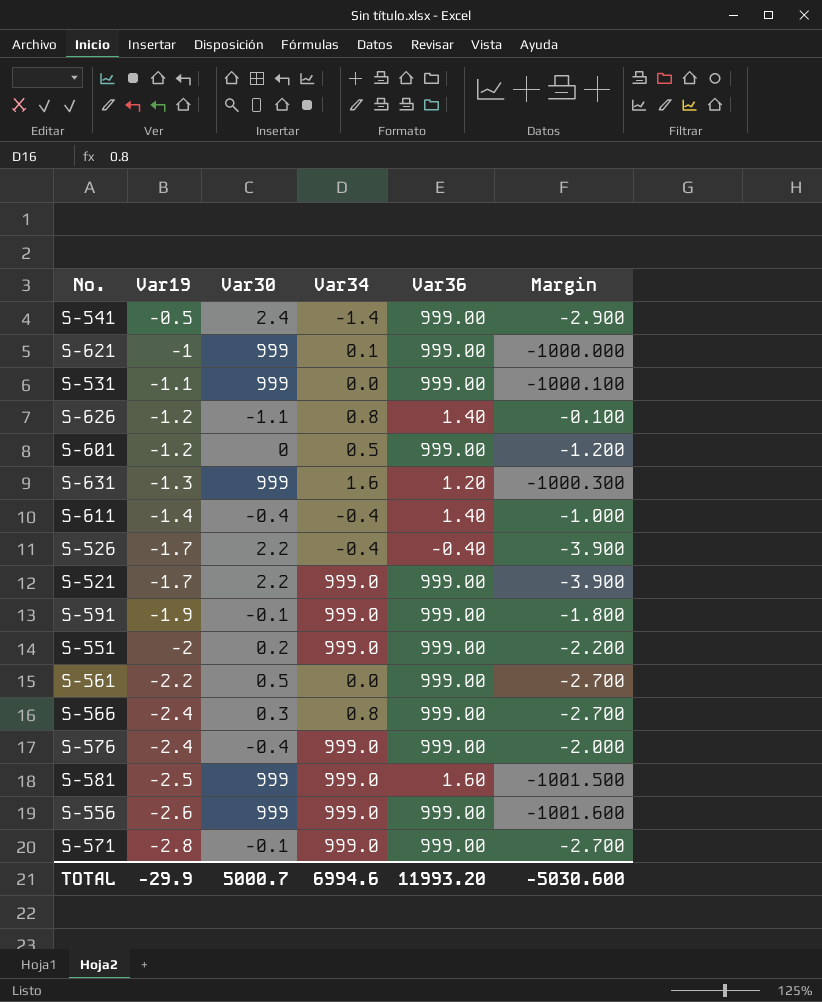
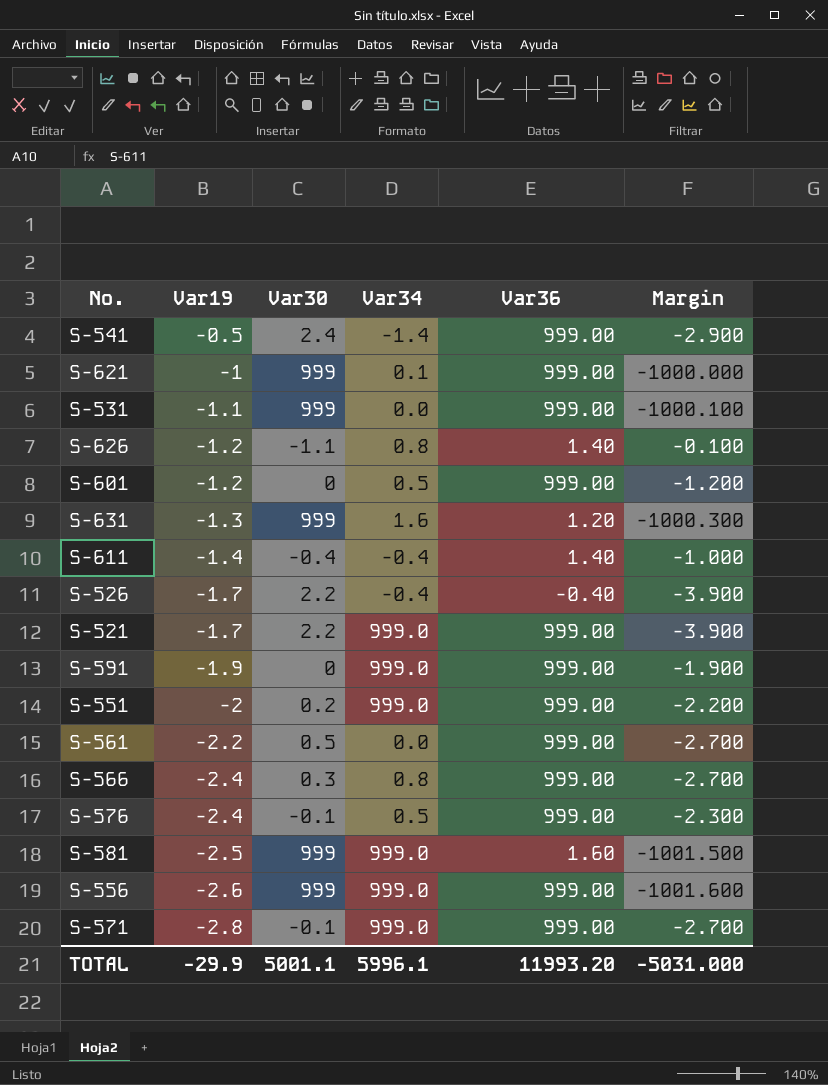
S-591 | Var30: -0.1 -> 0
S-591 | Margin: -1.800 -> -1.900
S-576 | Var30: -0.4 -> -0.1
S-576 | Var34: 999.0 -> 0.5
S-576 | Margin: -2.000 -> -2.300
TOTAL | Var30: 5000.7 -> 5001.1
TOTAL | Var34: 6994.6 -> 5996.1
TOTAL | Margin: -5030.600 -> -5031.000

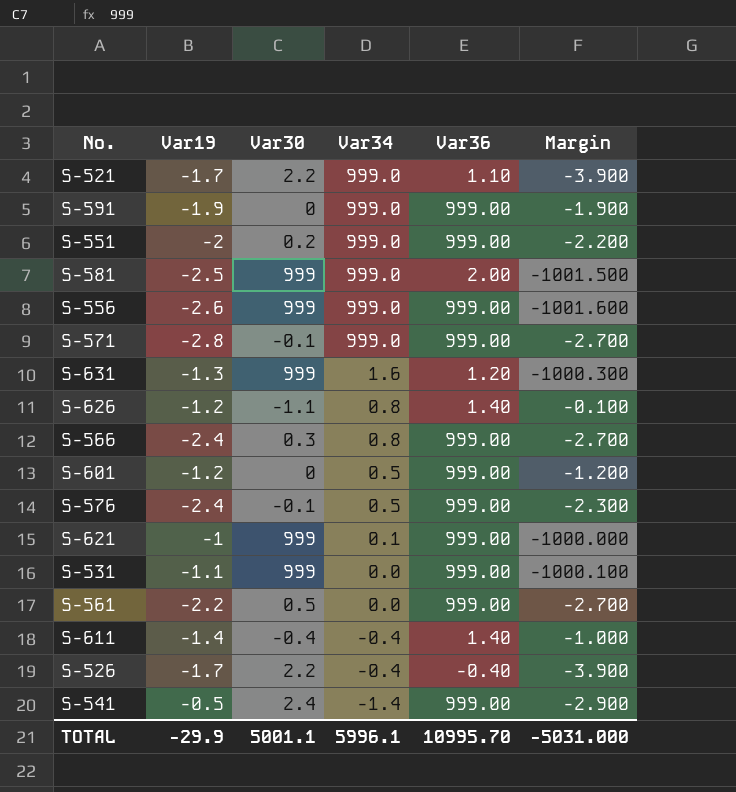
row order: Var19 descending -> Var34 descending
S-521 | Var36: 999.00 -> 1.10
S-581 | Var36: 1.60 -> 2.00
TOTAL | Var36: 11993.20 -> 10995.70

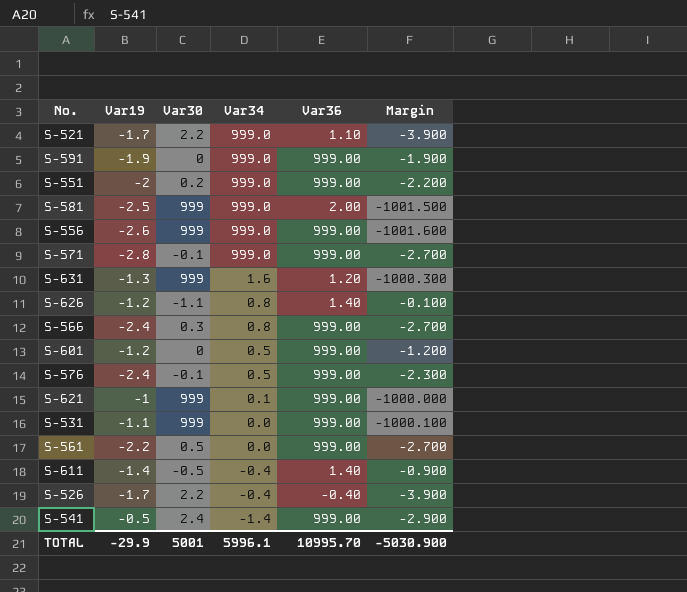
S-611 | Var30: -0.4 -> -0.5
S-611 | Margin: -1.000 -> -0.900
TOTAL | Var30: 5001.1 -> 5001
TOTAL | Margin: -5031.000 -> -5030.900

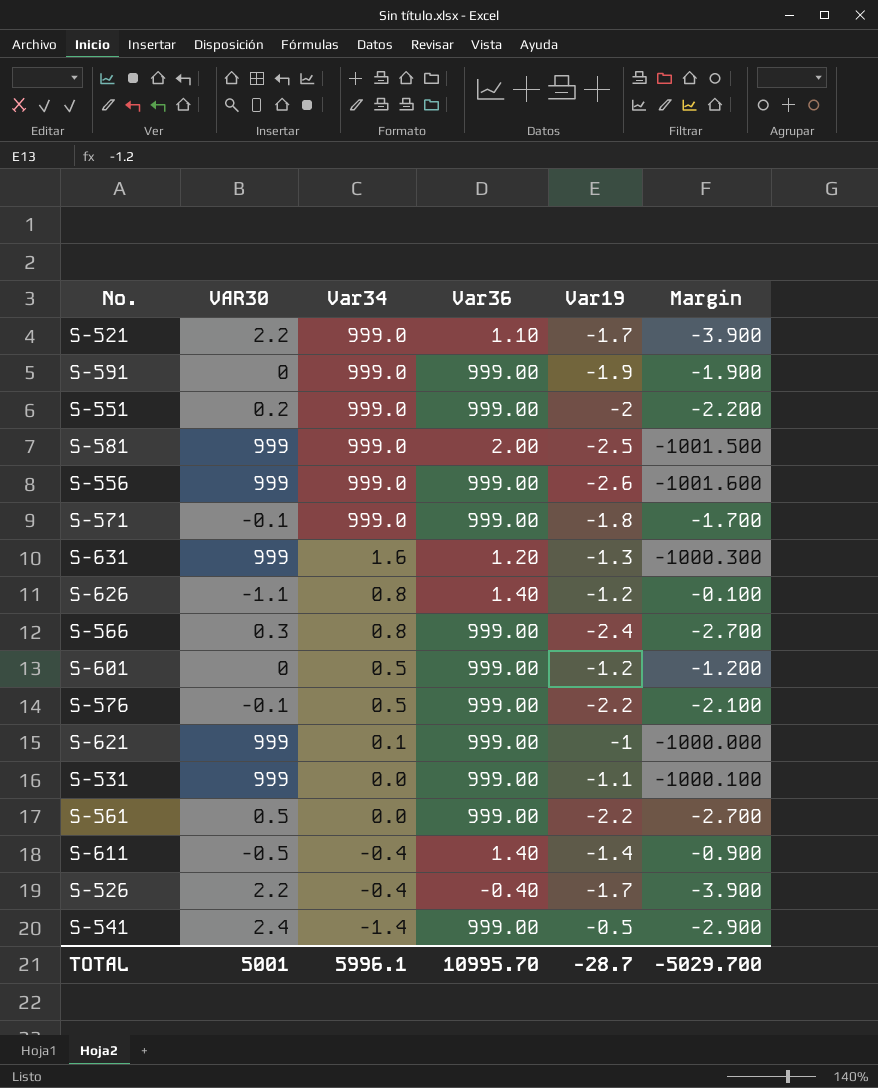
column name: Var30 -> VAR30
column Var19 | position: 2 -> 5
S-571 | Var19: -2.8 -> -1.8
S-571 | Margin: -2.700 -> -1.700
S-576 | Var19: -2.4 -> -2.2
S-576 | Margin: -2.300 -> -2.100
TOTAL | Var19: -29.9 -> -28.7
TOTAL | Margin: -5030.900 -> -5029.700

